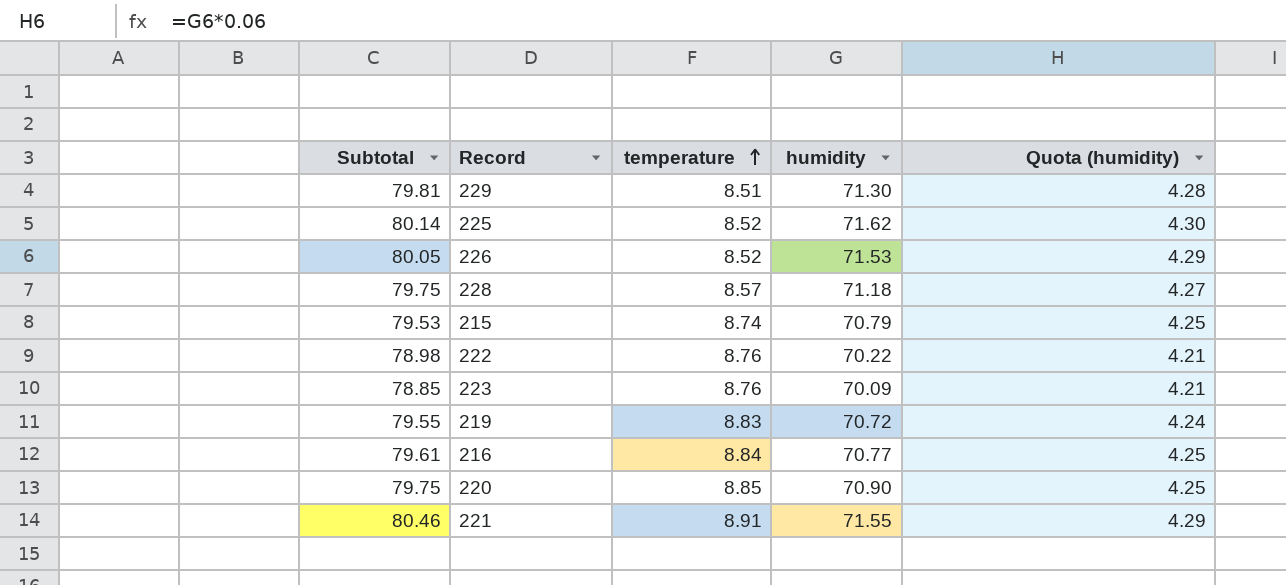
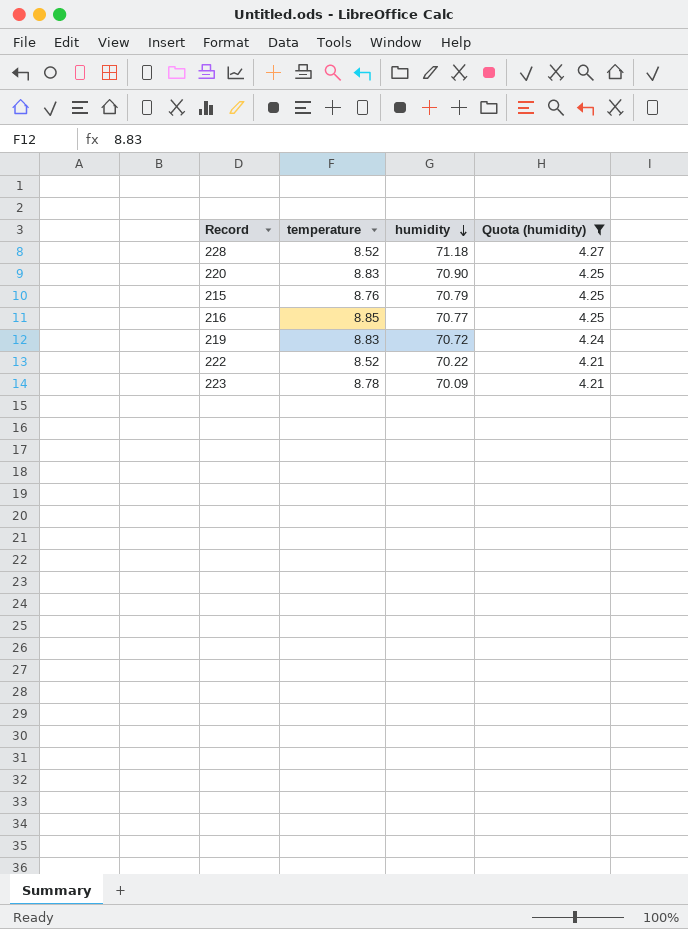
filter: none -> Quota (humidity) <= 4.27
row order: temperature ascending -> humidity descending
column Subtotal | formula: [temperature] + [humidity] -> none
228 | temperature: 8.57 -> 8.52
220 | temperature: 8.85 -> 8.83
215 | temperature: 8.74 -> 8.76
216 | temperature: 8.84 -> 8.85
222 | temperature: 8.76 -> 8.52
223 | temperature: 8.76 -> 8.78

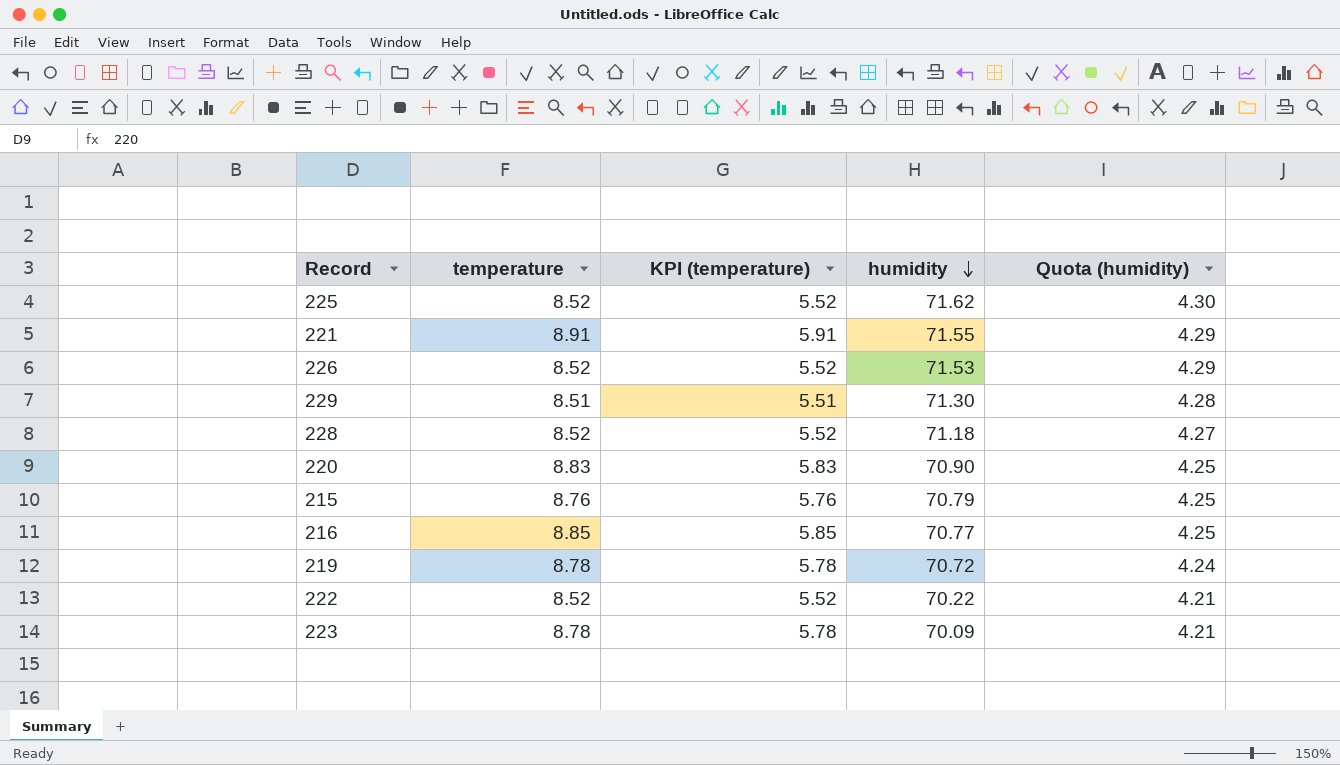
filter: Quota (humidity) <= 4.27 -> none
column KPI (temperature) | formula: none -> [temperature] - 3
219 | temperature: 8.83 -> 8.78

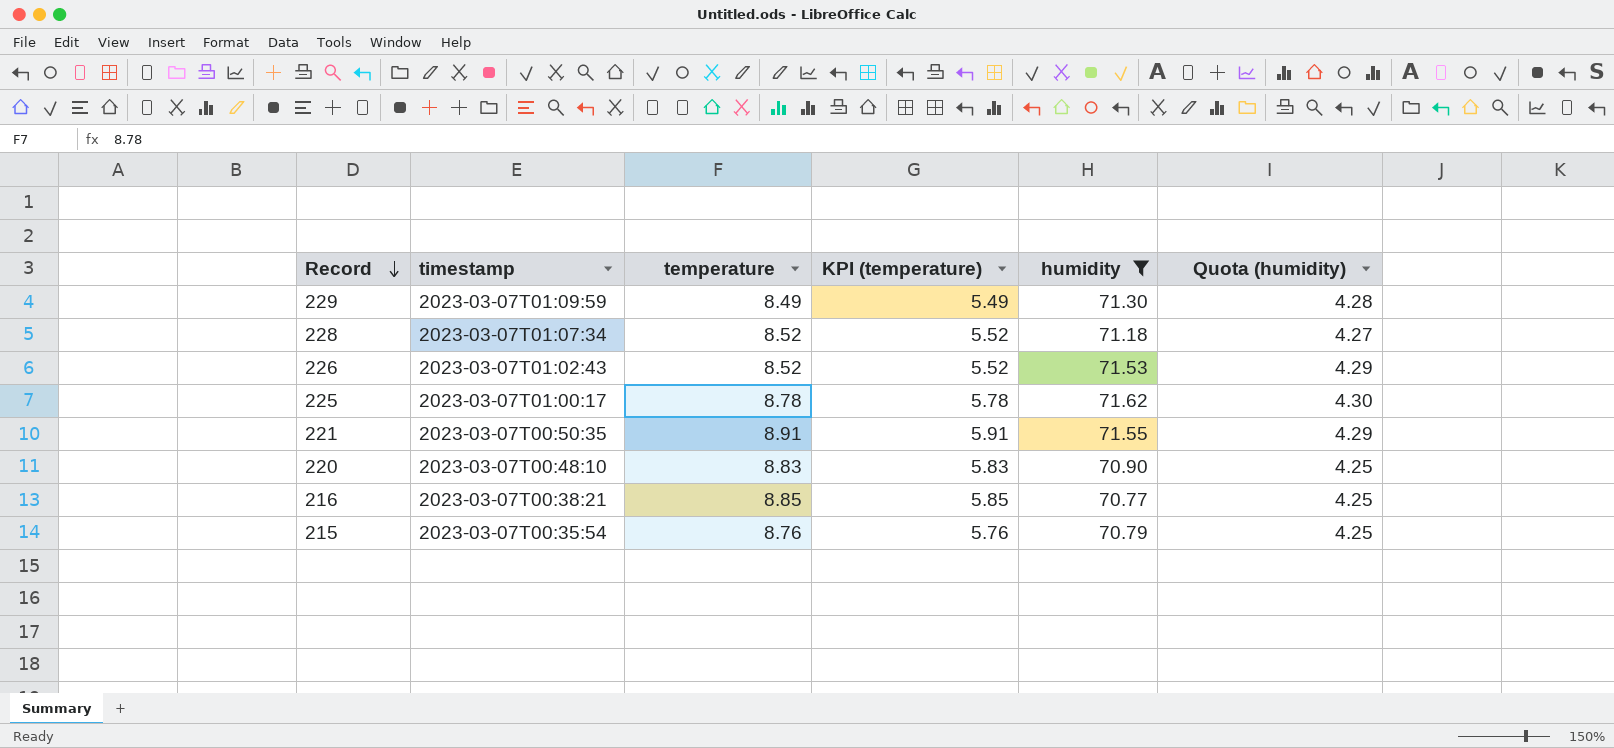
filter: none -> humidity >= 70.77
row order: humidity descending -> Record descending
column timestamp | position: none -> 2
229 | temperature: 8.51 -> 8.49
229 | KPI (temperature): 5.51 -> 5.49
225 | temperature: 8.52 -> 8.78
225 | KPI (temperature): 5.52 -> 5.78

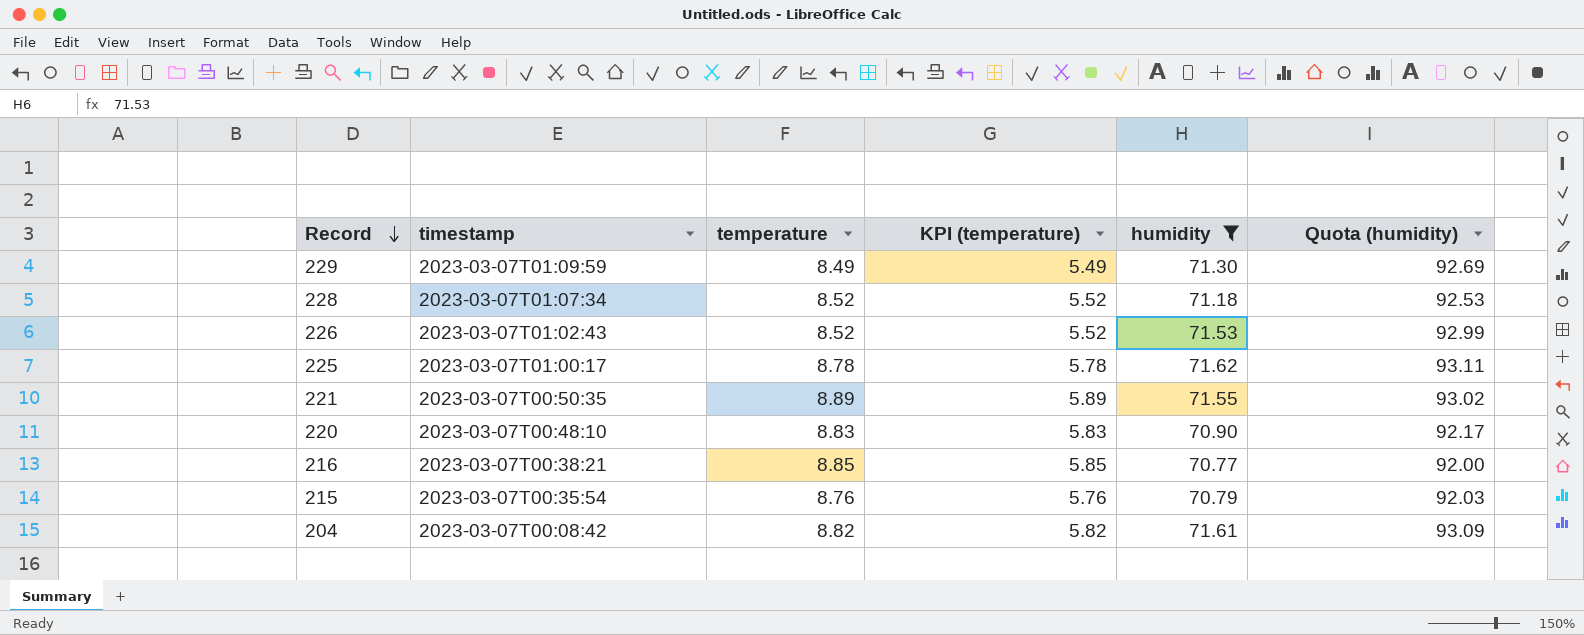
column Quota (humidity) | formula: [humidity] * 0.06 -> [humidity] * 1.3
221 | temperature: 8.91 -> 8.89
221 | KPI (temperature): 5.91 -> 5.89
row 204: none -> 2023-03-07T00:08:42 | 8.82 | 5.82 | 71.61 | 93.09

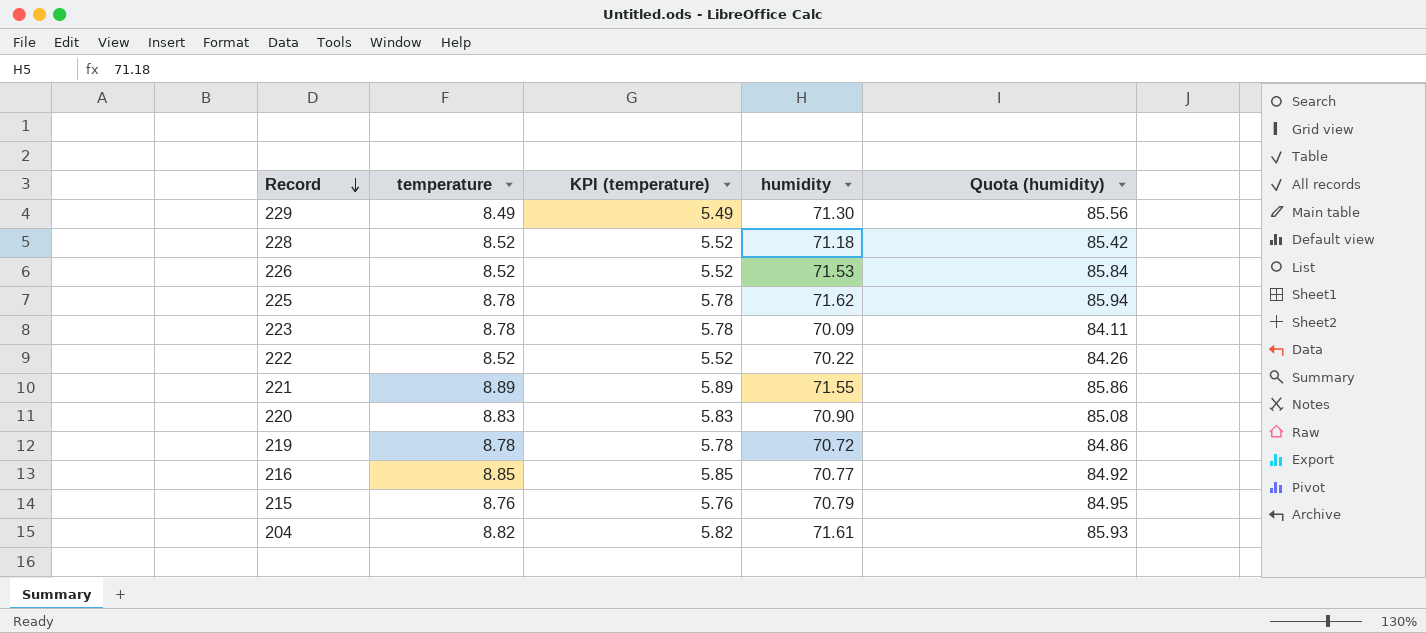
filter: humidity >= 70.77 -> none
column timestamp | position: 2 -> none
column Quota (humidity) | formula: [humidity] * 1.3 -> [humidity] * 1.2

